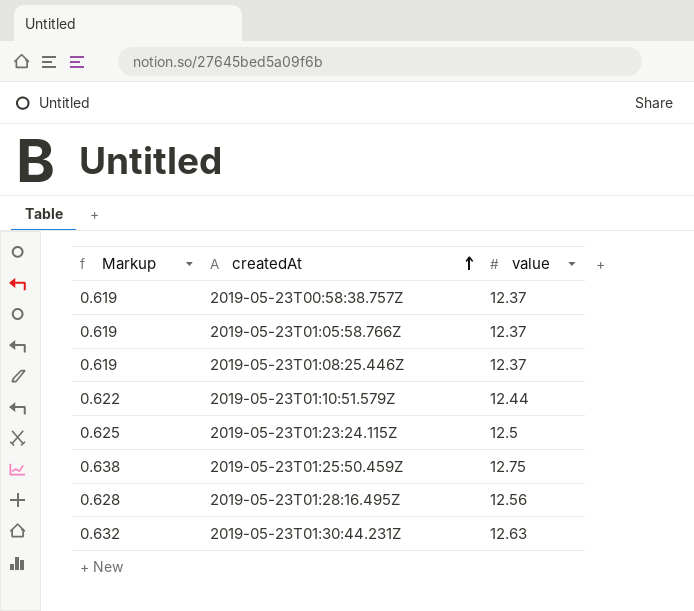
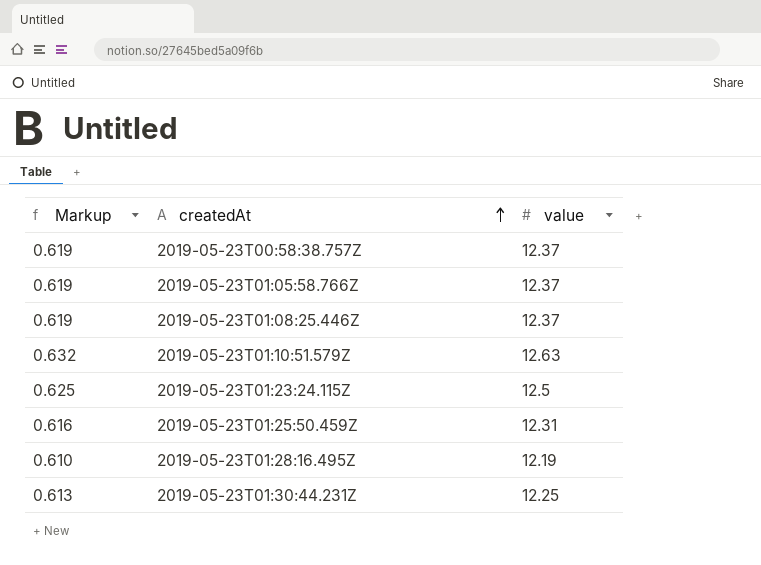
2019-05-23T01:10:51.579Z | Markup: 0.622 -> 0.632
2019-05-23T01:10:51.579Z | value: 12.44 -> 12.63
2019-05-23T01:25:50.459Z | Markup: 0.638 -> 0.616
2019-05-23T01:25:50.459Z | value: 12.75 -> 12.31
2019-05-23T01:28:16.495Z | Markup: 0.628 -> 0.610
2019-05-23T01:28:16.495Z | value: 12.56 -> 12.19
2019-05-23T01:30:44.231Z | Markup: 0.632 -> 0.613
2019-05-23T01:30:44.231Z | value: 12.63 -> 12.25

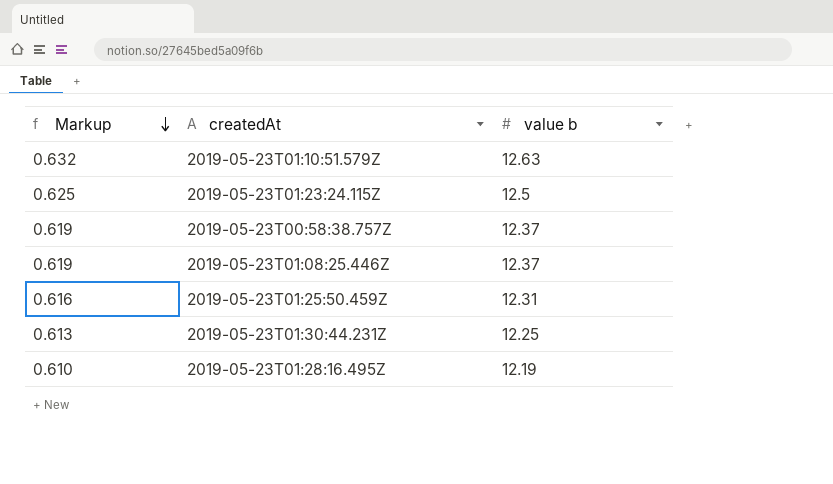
row order: createdAt ascending -> Markup descending
column name: value -> value b
row 2019-05-23T01:05:58.766Z: 0.619 | 12.37 -> none

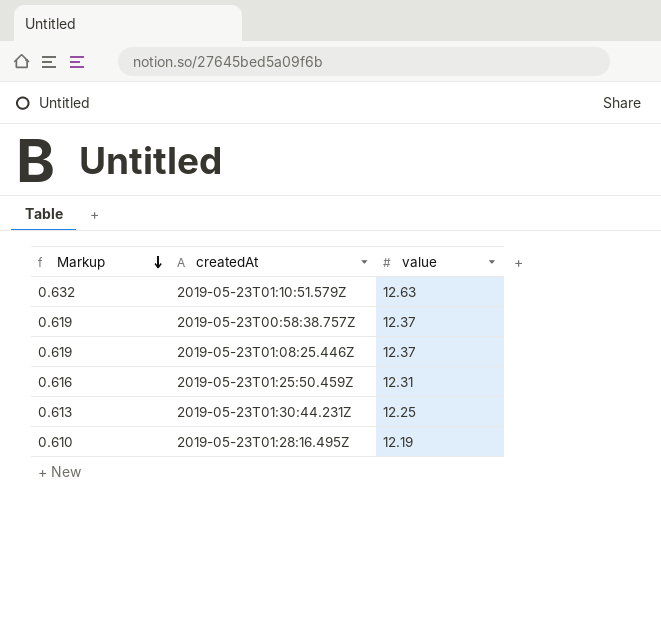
column name: value b -> value
row 2019-05-23T01:23:24.115Z: 0.625 | 12.5 -> none

